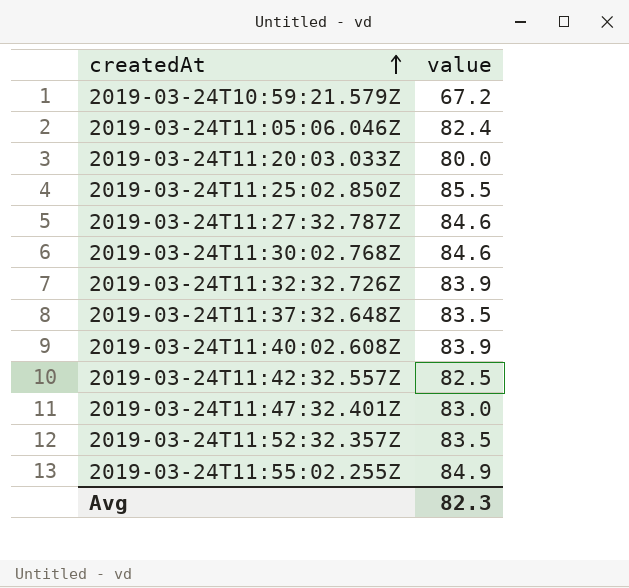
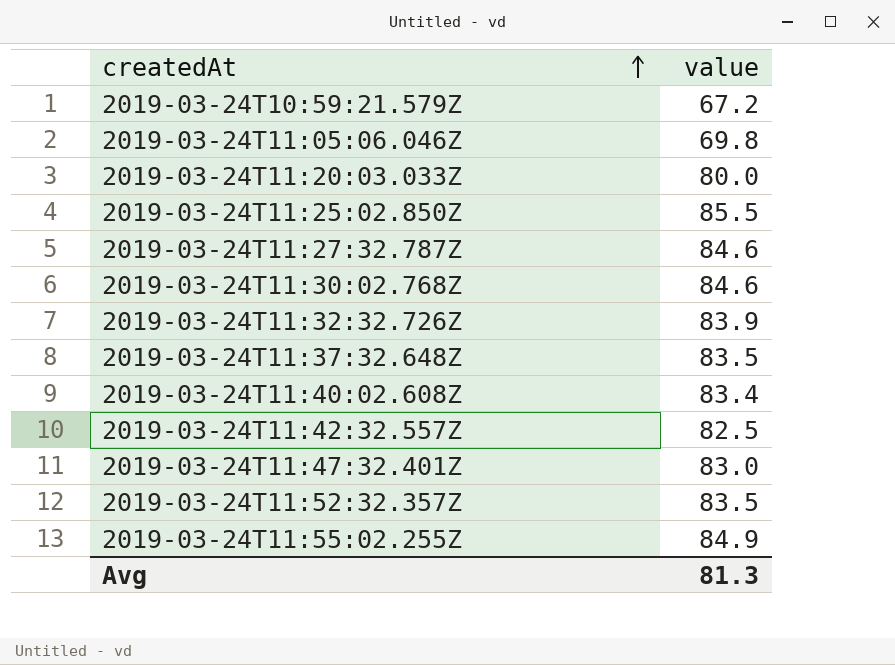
2019-03-24T11:05:06.046Z | value: 82.4 -> 69.8
2019-03-24T11:40:02.608Z | value: 83.9 -> 83.4
Avg | value: 82.3 -> 81.3

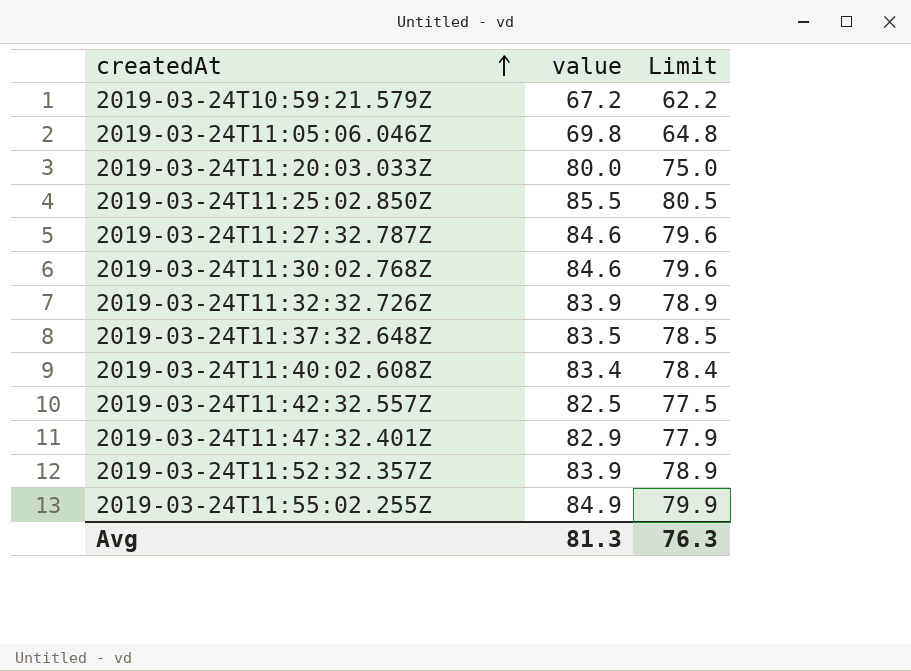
column Limit | formula: none -> [value] - 5
2019-03-24T11:47:32.401Z | value: 83.0 -> 82.9
2019-03-24T11:52:32.357Z | value: 83.5 -> 83.9

